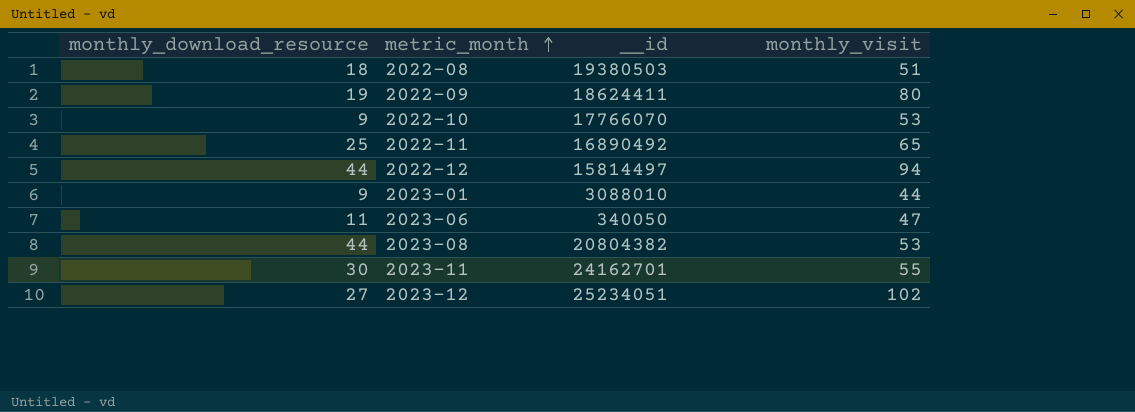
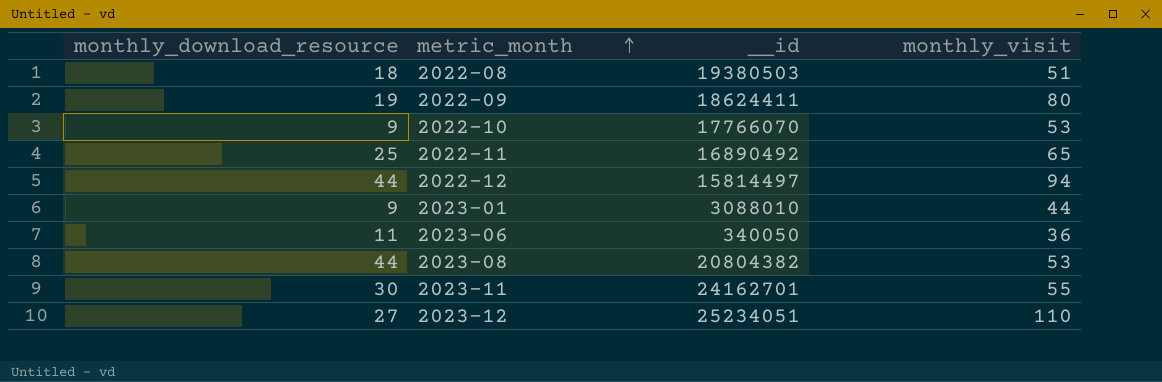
2023-06 | monthly_visit: 47 -> 36
2023-12 | monthly_visit: 102 -> 110

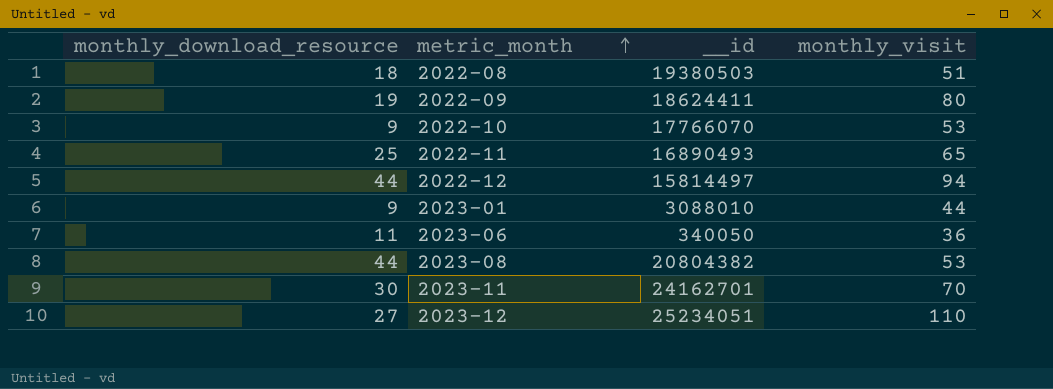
2022-11 | __id: 16890492 -> 16890493
2023-11 | monthly_visit: 55 -> 70

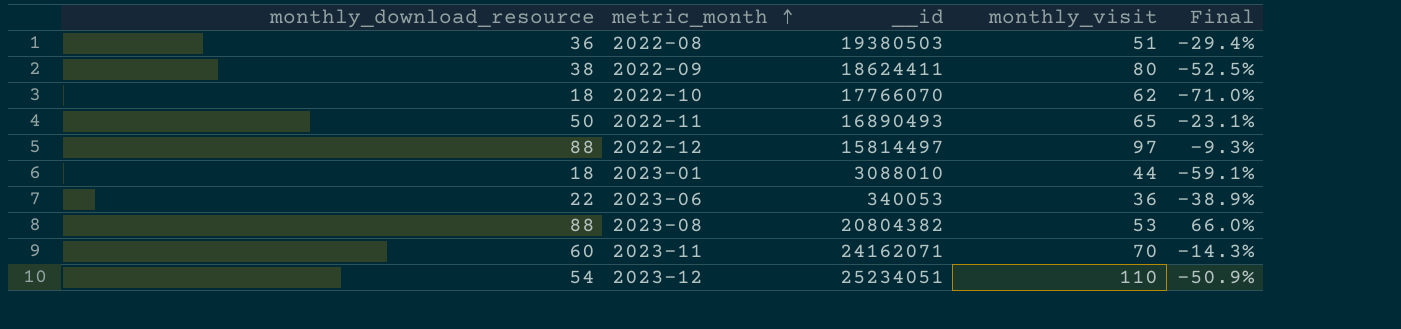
column Final | formula: none -> ([monthly_download_resource] - [monthly_visit]) / [monthly_visit]
2022-08 | monthly_download_resource: 18 -> 36
2022-09 | monthly_download_resource: 19 -> 38
2022-10 | monthly_download_resource: 9 -> 18
2022-10 | monthly_visit: 53 -> 62
2022-11 | monthly_download_resource: 25 -> 50
2022-12 | monthly_download_resource: 44 -> 88
2022-12 | monthly_visit: 94 -> 97
2023-01 | monthly_download_resource: 9 -> 18
2023-06 | monthly_download_resource: 11 -> 22
2023-06 | __id: 340050 -> 340053
2023-08 | monthly_download_resource: 44 -> 88
2023-11 | monthly_download_resource: 30 -> 60
2023-11 | __id: 24162701 -> 24162071
2023-12 | monthly_download_resource: 27 -> 54

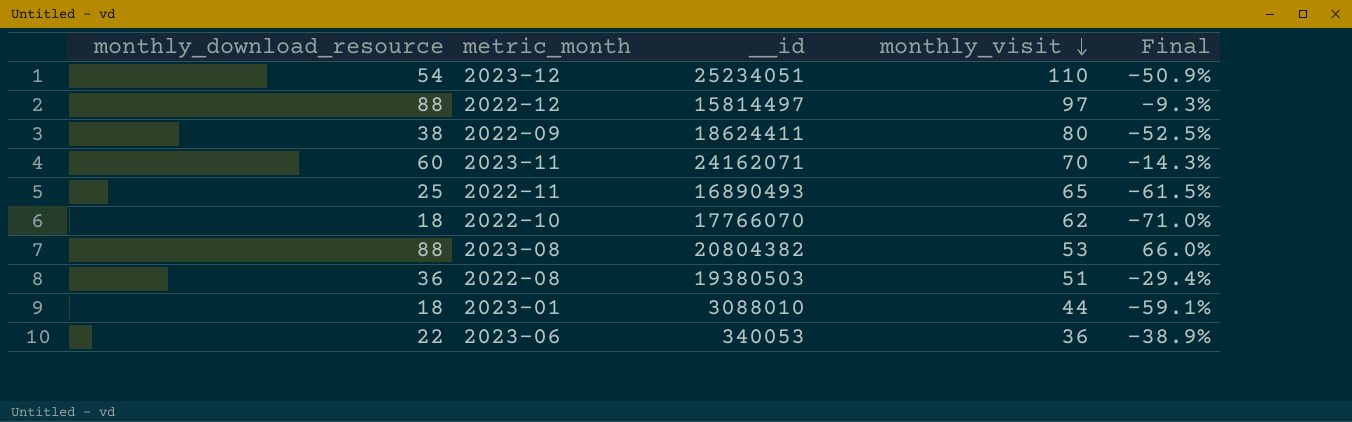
row order: metric_month ascending -> monthly_visit descending
2022-11 | monthly_download_resource: 50 -> 25
2022-11 | Final: -23.1% -> -61.5%

